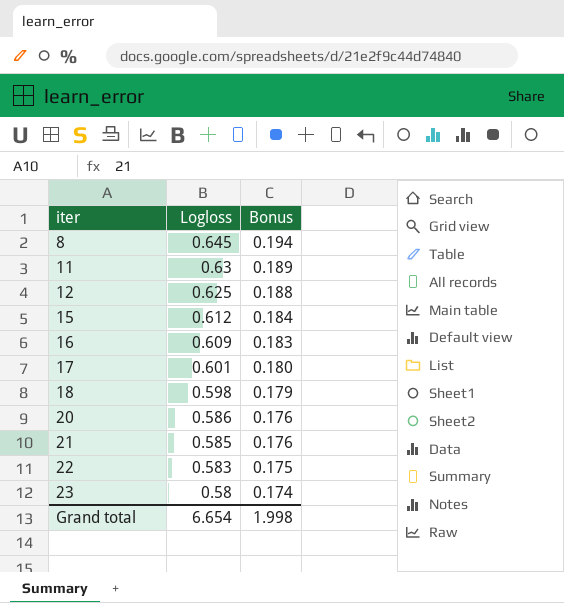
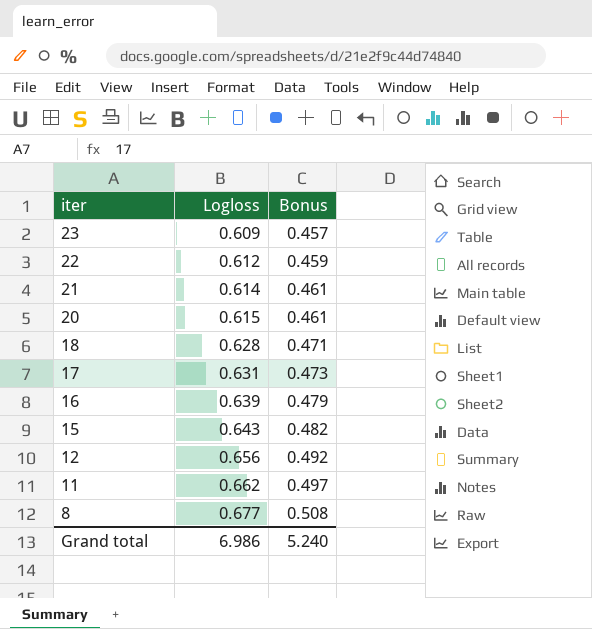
row order: iter ascending -> iter descending
column Bonus | formula: [Logloss] * 0.3 -> [Logloss] * 0.75
23 | Logloss: 0.58 -> 0.609
22 | Logloss: 0.583 -> 0.612
21 | Logloss: 0.585 -> 0.614
20 | Logloss: 0.586 -> 0.615
18 | Logloss: 0.598 -> 0.628
17 | Logloss: 0.601 -> 0.631
16 | Logloss: 0.609 -> 0.639
15 | Logloss: 0.612 -> 0.643
12 | Logloss: 0.625 -> 0.656
11 | Logloss: 0.63 -> 0.662
8 | Logloss: 0.645 -> 0.677
Grand total | Logloss: 6.654 -> 6.986
Grand total | Bonus: 1.998 -> 5.240

